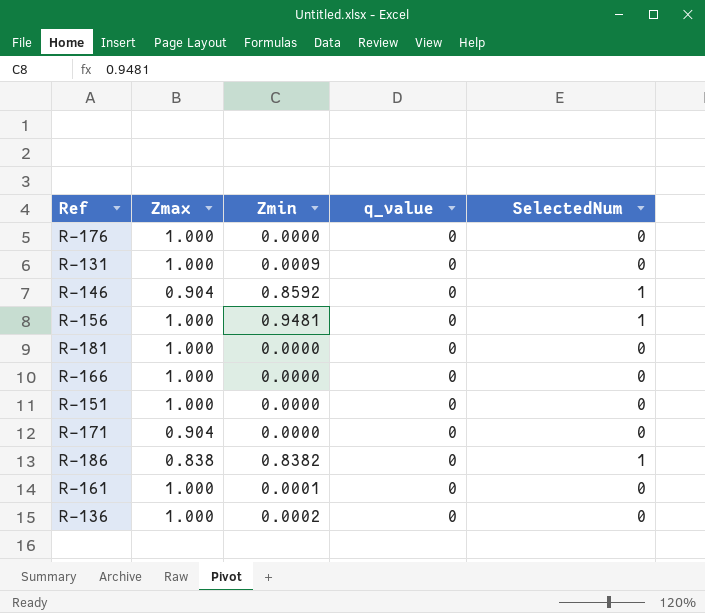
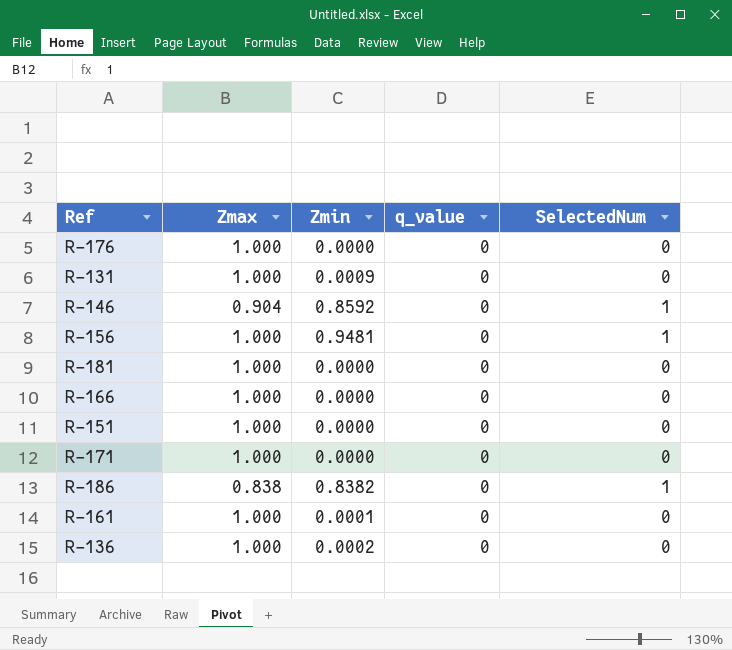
R-171 | Zmax: 0.904 -> 1.000

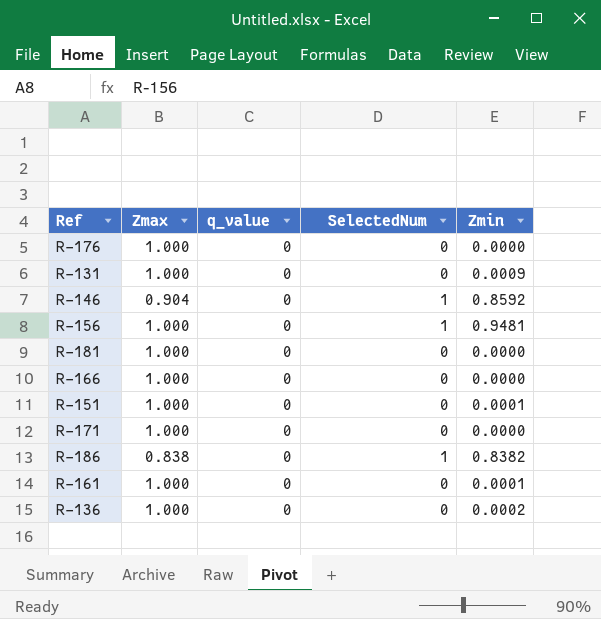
column Zmin | position: 3 -> 5
R-151 | Zmin: 0.0000 -> 0.0001

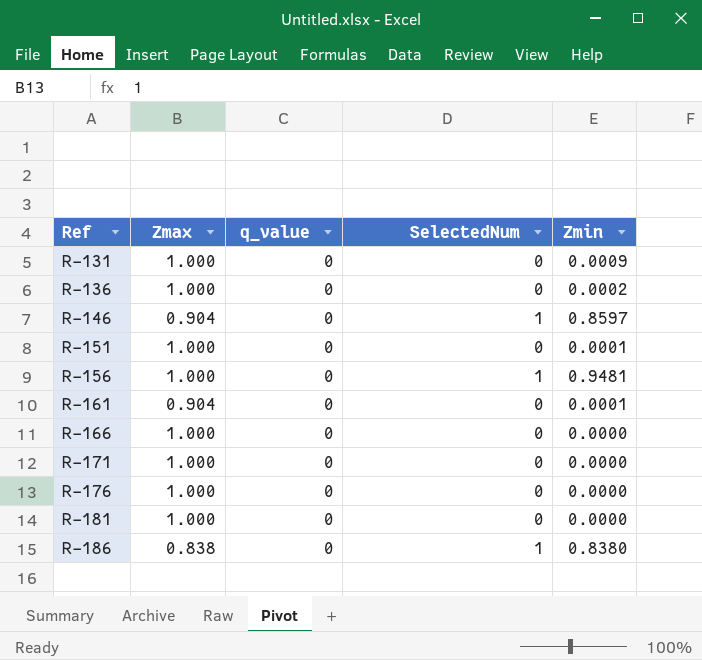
row order: none -> Ref ascending
R-146 | Zmin: 0.8592 -> 0.8597
R-161 | Zmax: 1.000 -> 0.904
R-186 | Zmin: 0.8382 -> 0.8380

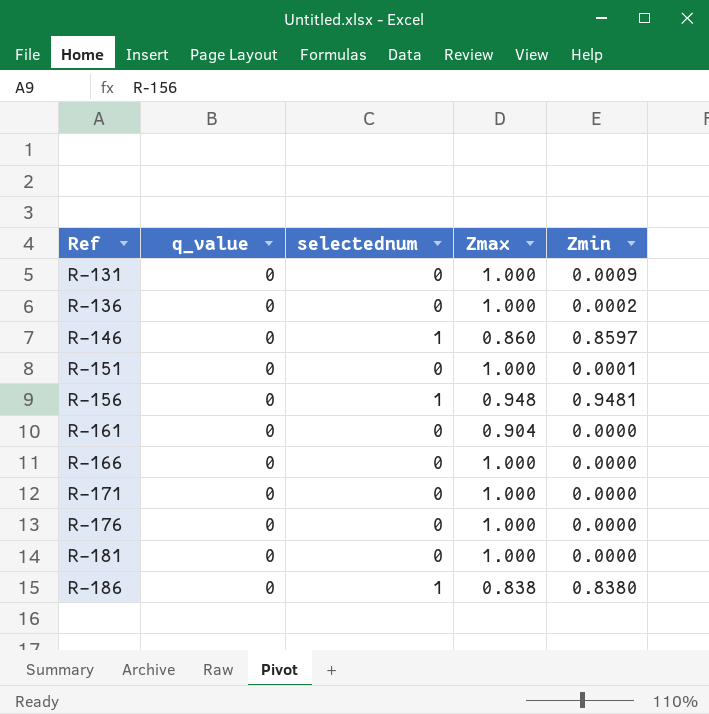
column name: SelectedNum -> selectednum
column Zmax | position: 2 -> 4
R-146 | Zmax: 0.904 -> 0.860
R-156 | Zmax: 1.000 -> 0.948
R-161 | Zmin: 0.0001 -> 0.0000

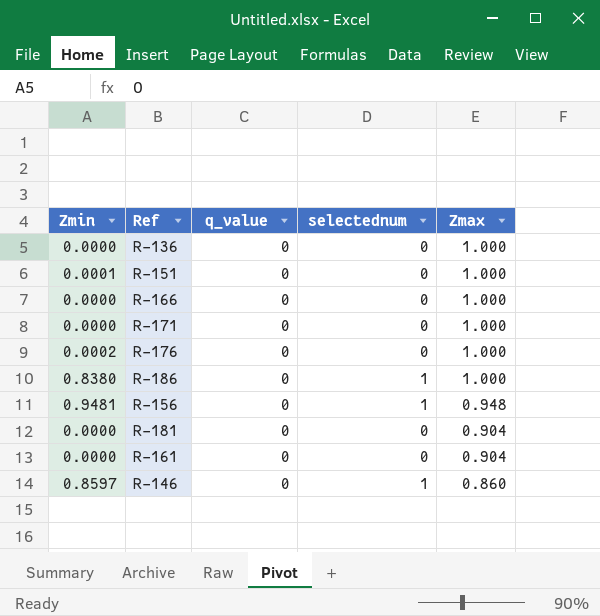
row order: Ref ascending -> Zmax descending
column Zmin | position: 5 -> 1
row R-131: 0 | 0 | 1.000 | 0.0009 -> none
R-136 | Zmin: 0.0002 -> 0.0000
R-176 | Zmin: 0.0000 -> 0.0002
R-186 | Zmax: 0.838 -> 1.000
R-181 | Zmax: 1.000 -> 0.904

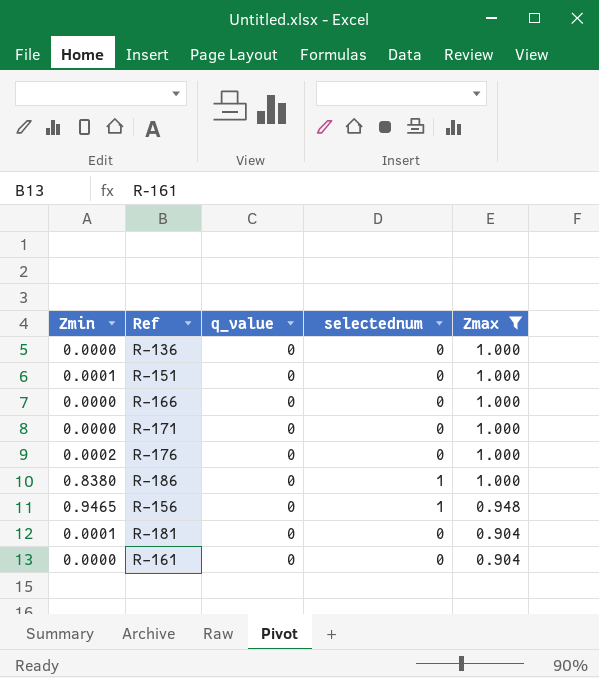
filter: none -> Zmax != 0.860
R-156 | Zmin: 0.9481 -> 0.9465
R-181 | Zmin: 0.0000 -> 0.0001

